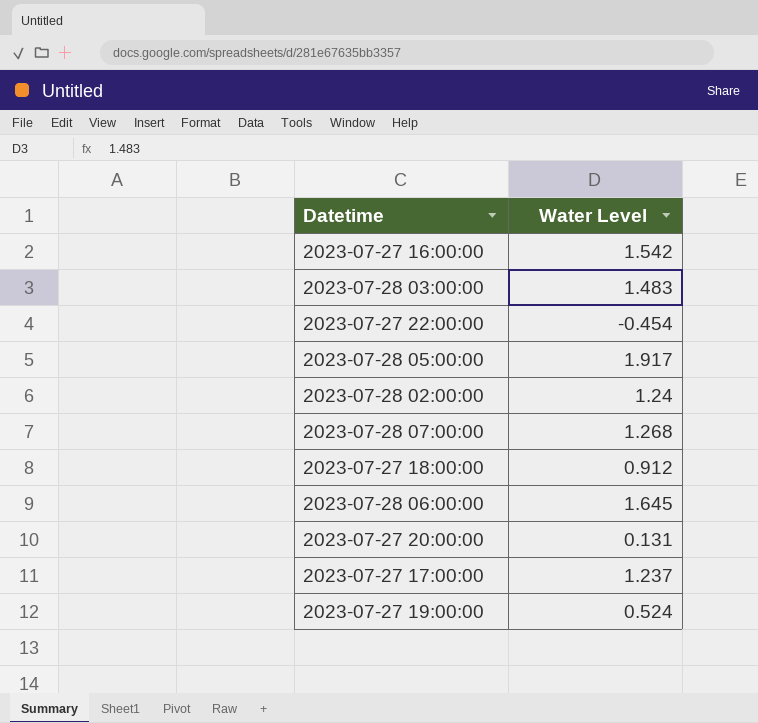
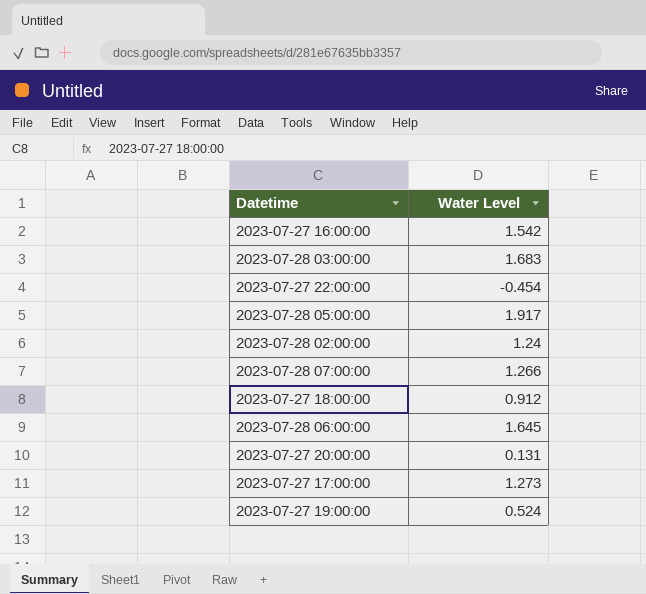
2023-07-28 03:00:00 | Water Level: 1.483 -> 1.683
2023-07-28 07:00:00 | Water Level: 1.268 -> 1.266
2023-07-27 17:00:00 | Water Level: 1.237 -> 1.273

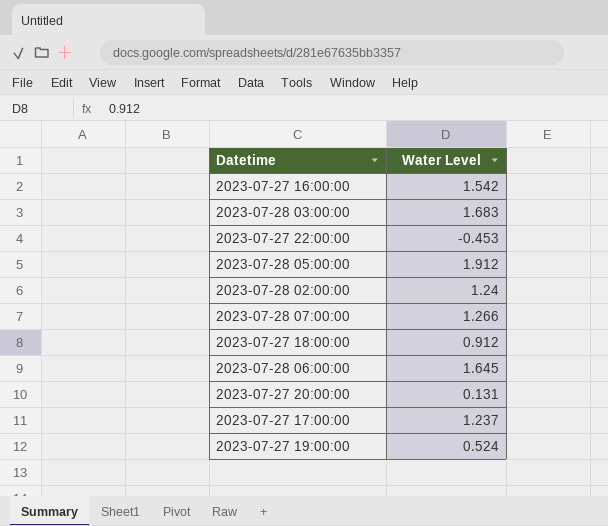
2023-07-27 22:00:00 | Water Level: -0.454 -> -0.453
2023-07-28 05:00:00 | Water Level: 1.917 -> 1.912
2023-07-27 17:00:00 | Water Level: 1.273 -> 1.237

